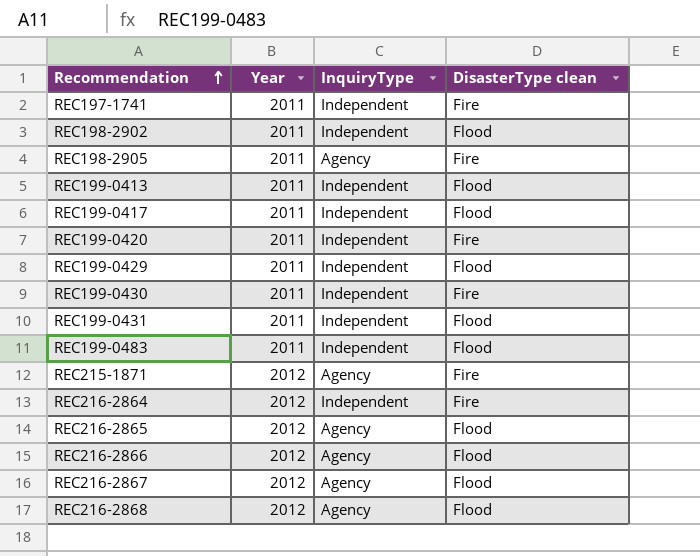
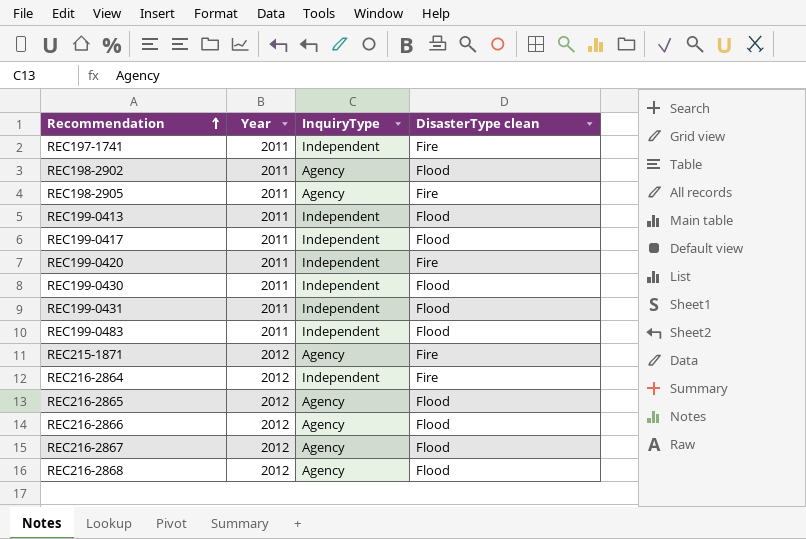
row REC199-0429: 2011 | Independent | Flood -> none
REC198-2902 | InquiryType: Independent -> Agency
REC199-0430 | DisasterType clean: Fire -> Flood

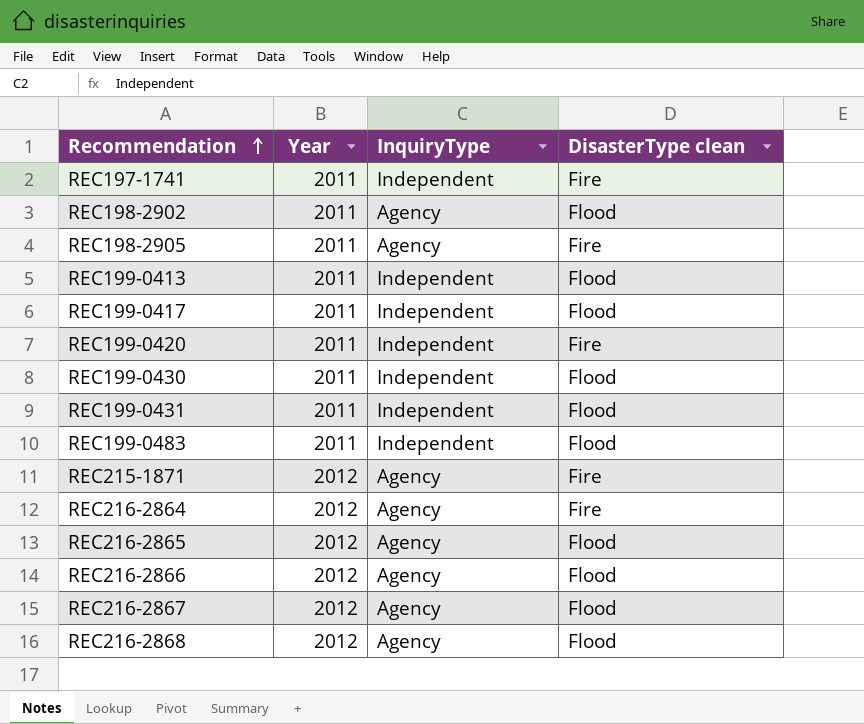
REC216-2864 | InquiryType: Independent -> Agency

